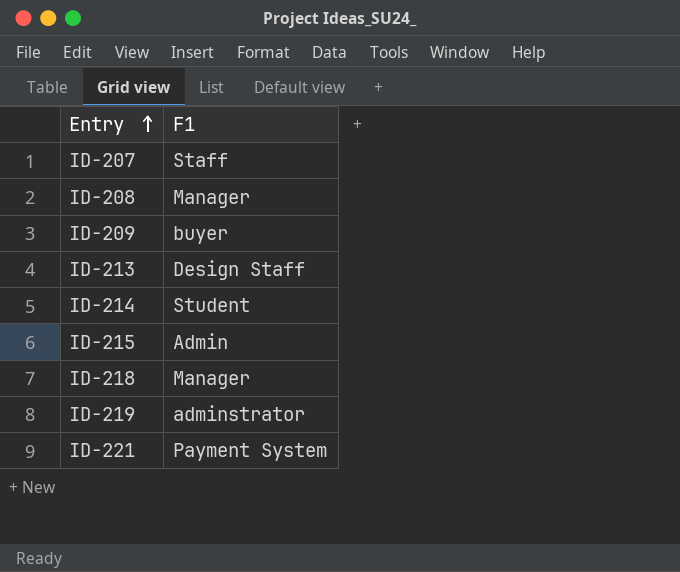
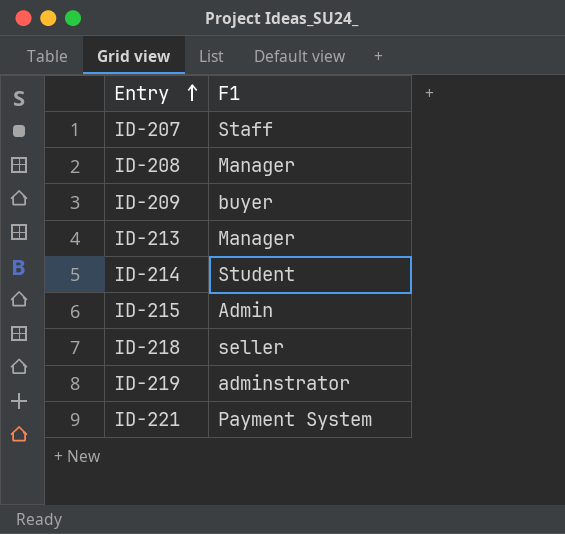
ID-213 | F1: Design Staff -> Manager
ID-218 | F1: Manager -> seller

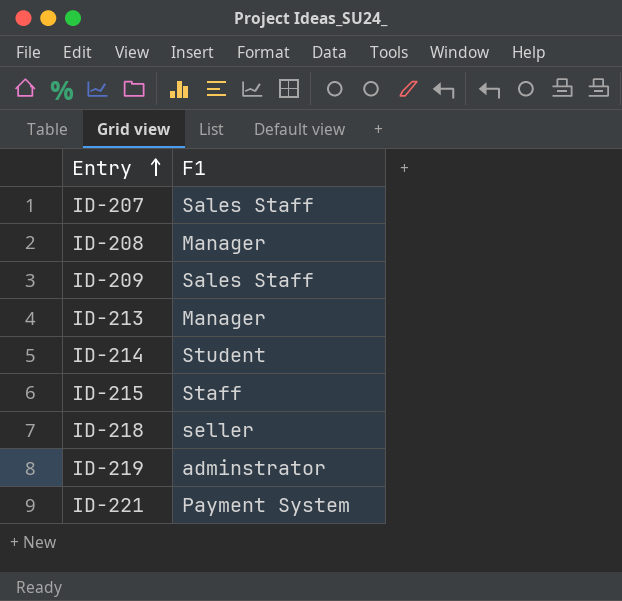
ID-207 | F1: Staff -> Sales Staff
ID-209 | F1: buyer -> Sales Staff
ID-215 | F1: Admin -> Staff

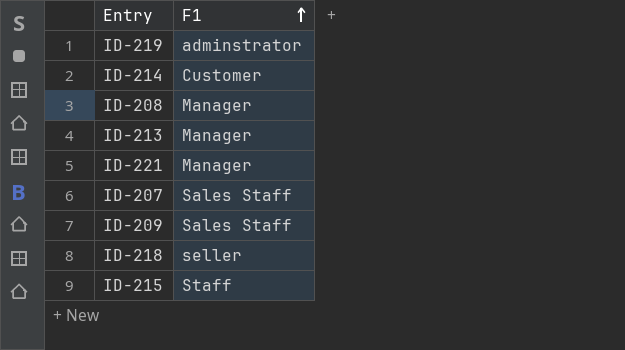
row order: Entry ascending -> F1 ascending
ID-214 | F1: Student -> Customer
ID-221 | F1: Payment System -> Manager

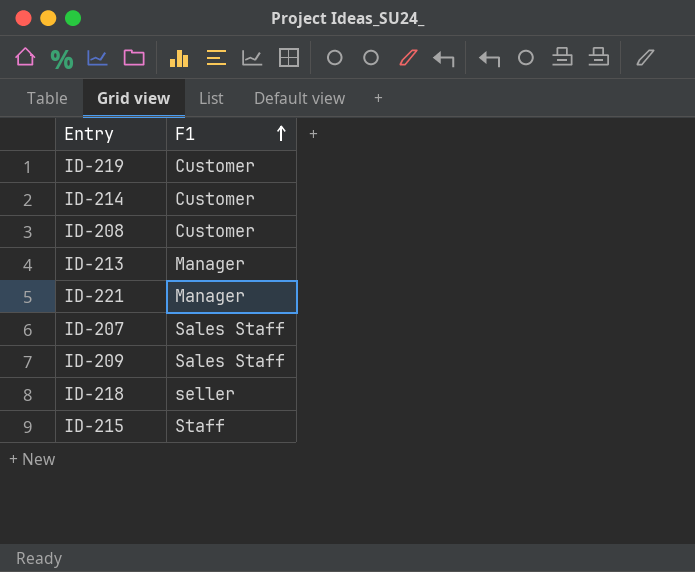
ID-219 | F1: adminstrator -> Customer
ID-208 | F1: Manager -> Customer

